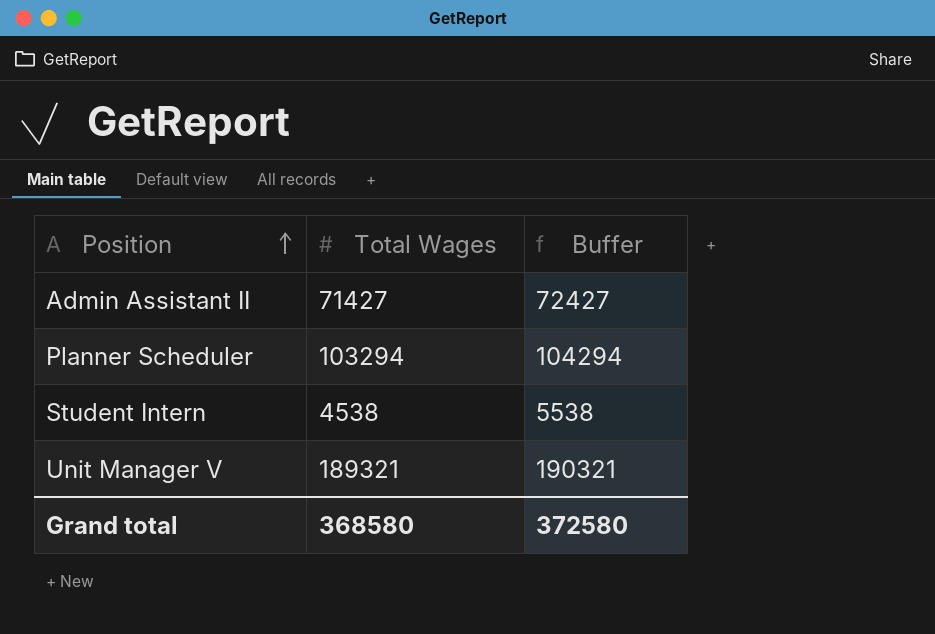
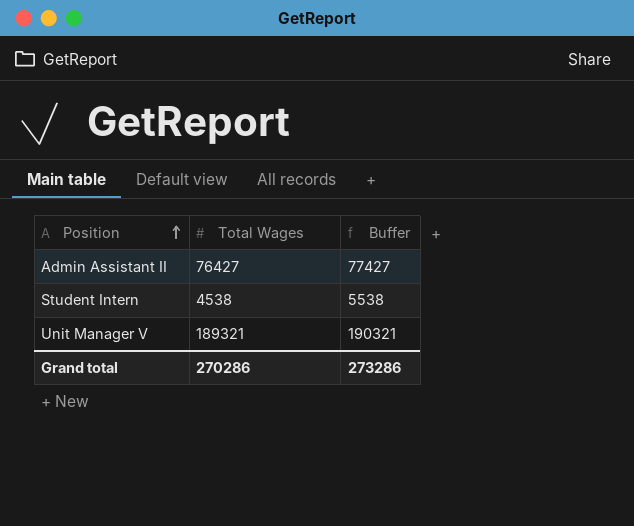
row Planner Scheduler: 103294 | 104294 -> none
Admin Assistant II | Total Wages: 71427 -> 76427
Admin Assistant II | Buffer: 72427 -> 77427
Grand total | Total Wages: 368580 -> 270286
Grand total | Buffer: 372580 -> 273286

